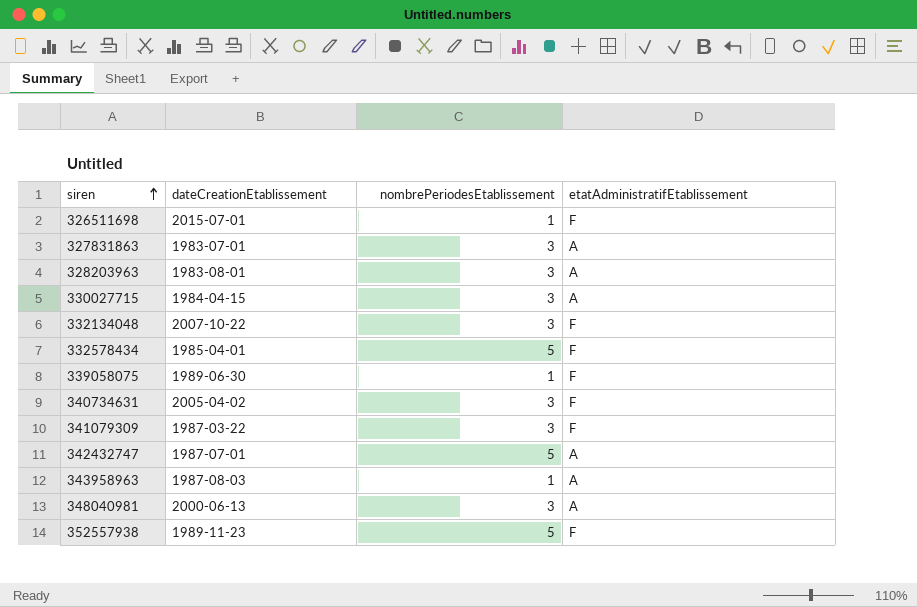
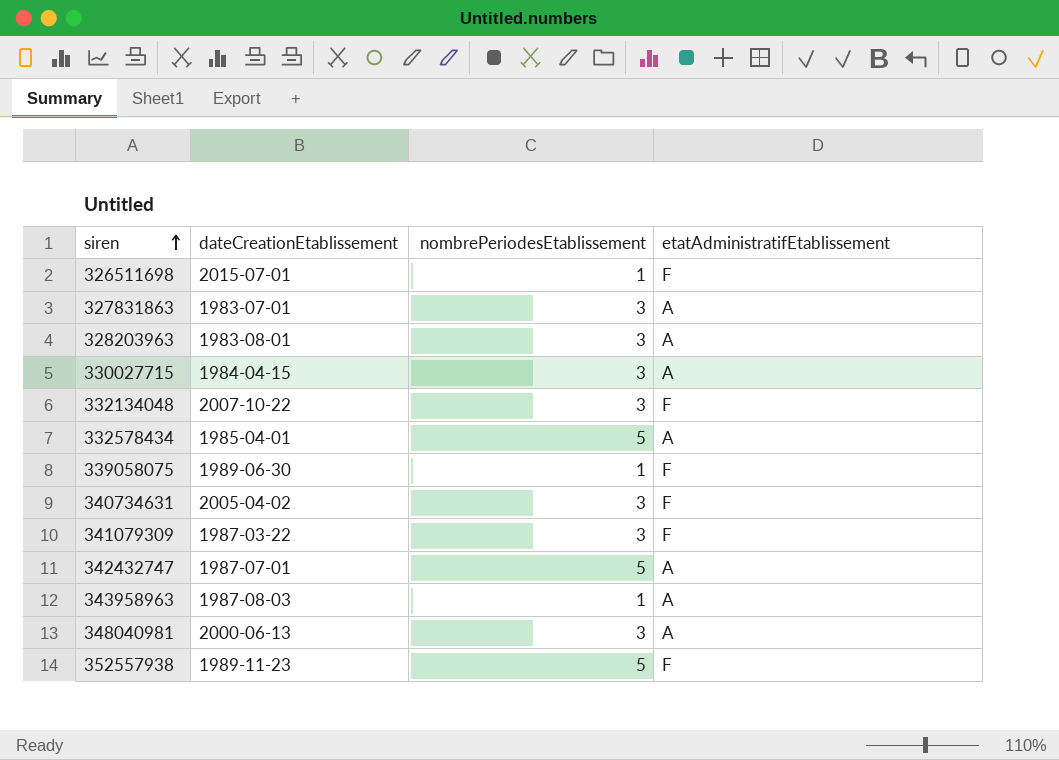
332578434 | etatAdministratifEtablissement: F -> A

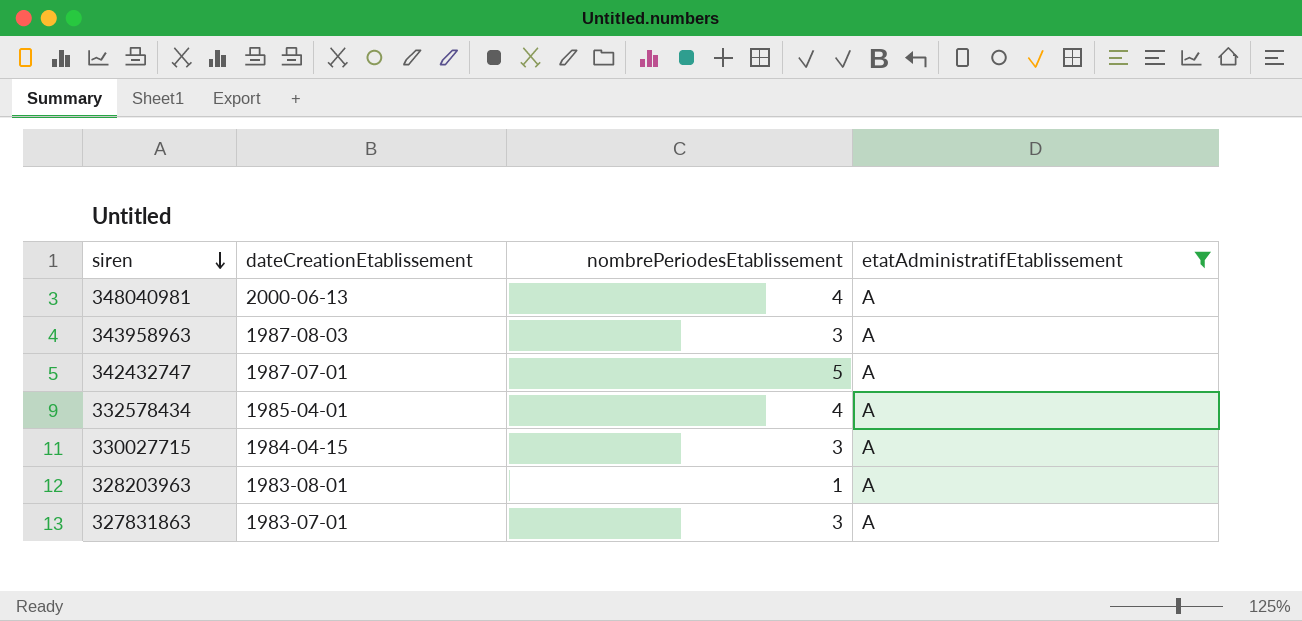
filter: none -> etatAdministratifEtablissement = A
row order: siren ascending -> siren descending
348040981 | nombrePeriodesEtablissement: 3 -> 4
343958963 | nombrePeriodesEtablissement: 1 -> 3
332578434 | nombrePeriodesEtablissement: 5 -> 4
328203963 | nombrePeriodesEtablissement: 3 -> 1

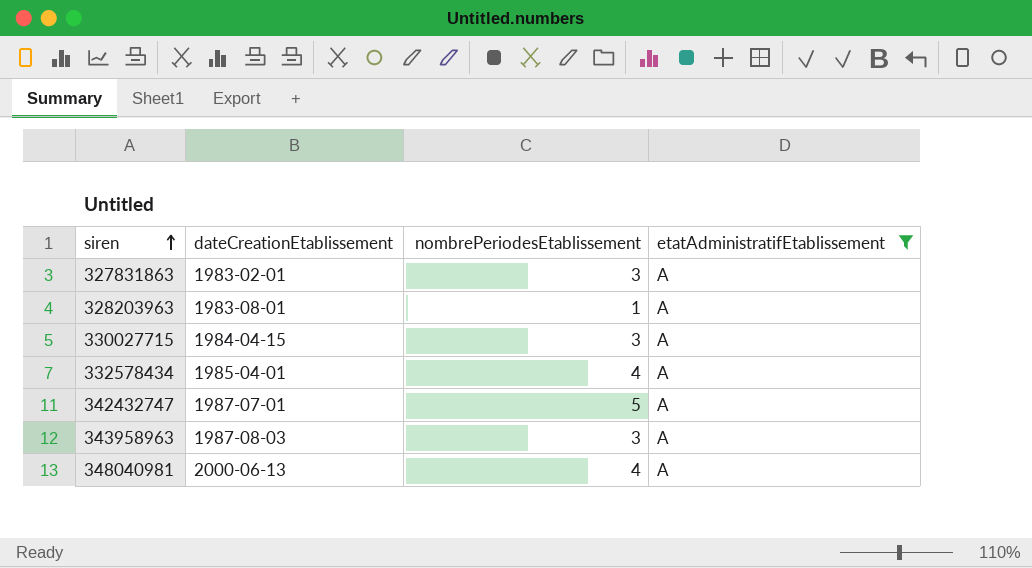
row order: siren descending -> siren ascending
327831863 | dateCreationEtablissement: 1983-07-01 -> 1983-02-01

